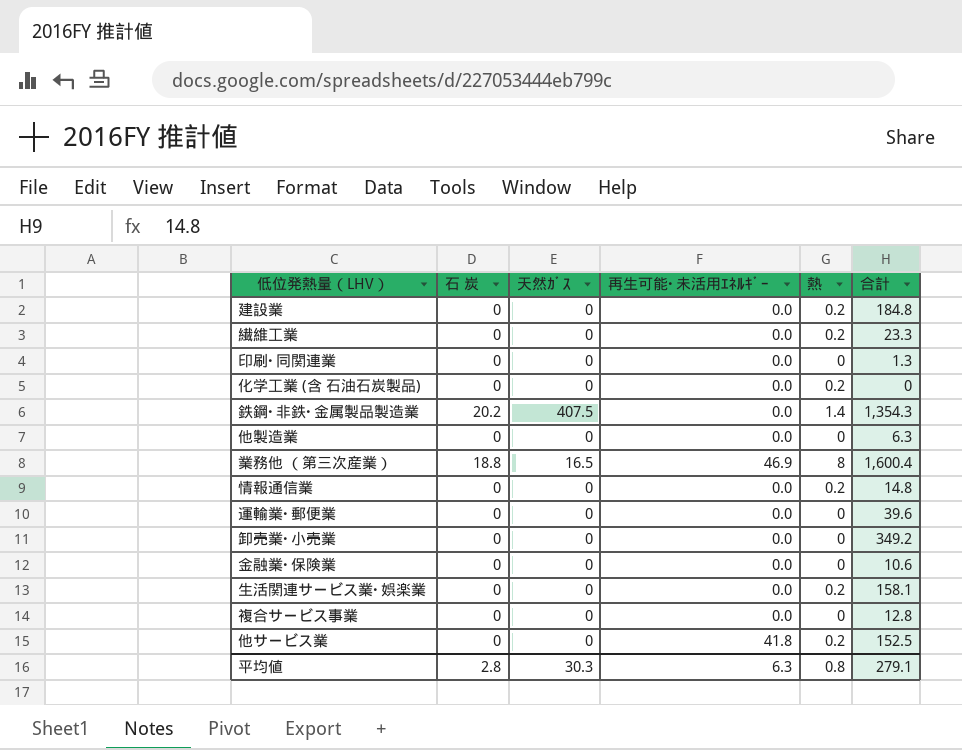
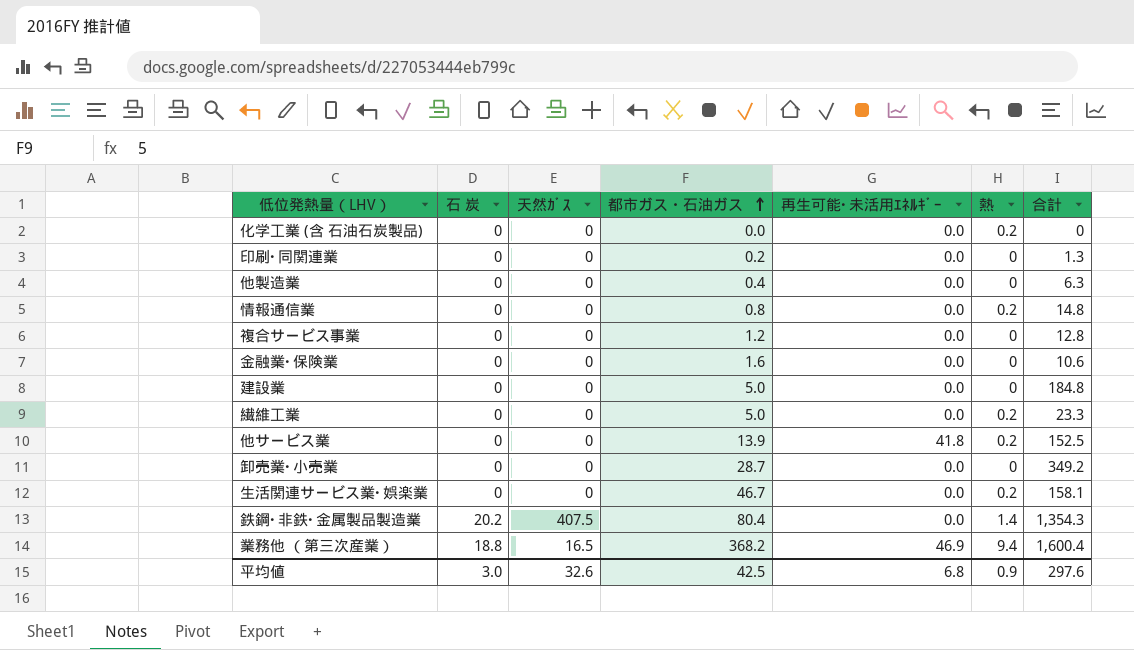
row order: none -> 都市ガス・石油ガス ascending
column 都市ガス・石油ガス | position: none -> 4
row 運輸業･郵便業: 0 | 0 | 0.0 | 0 | 39.6 -> none
建設業 | 熱: 0.2 -> 0
業務他 （第三次産業） | 熱: 8 -> 9.4
平均値 | 石 炭: 2.8 -> 3.0
平均値 | 天然ｶﾞｽ: 30.3 -> 32.6
平均値 | 再生可能･未活用ｴﾈﾙｷﾞｰ: 6.3 -> 6.8
平均値 | 熱: 0.8 -> 0.9
平均値 | 合計: 279.1 -> 297.6

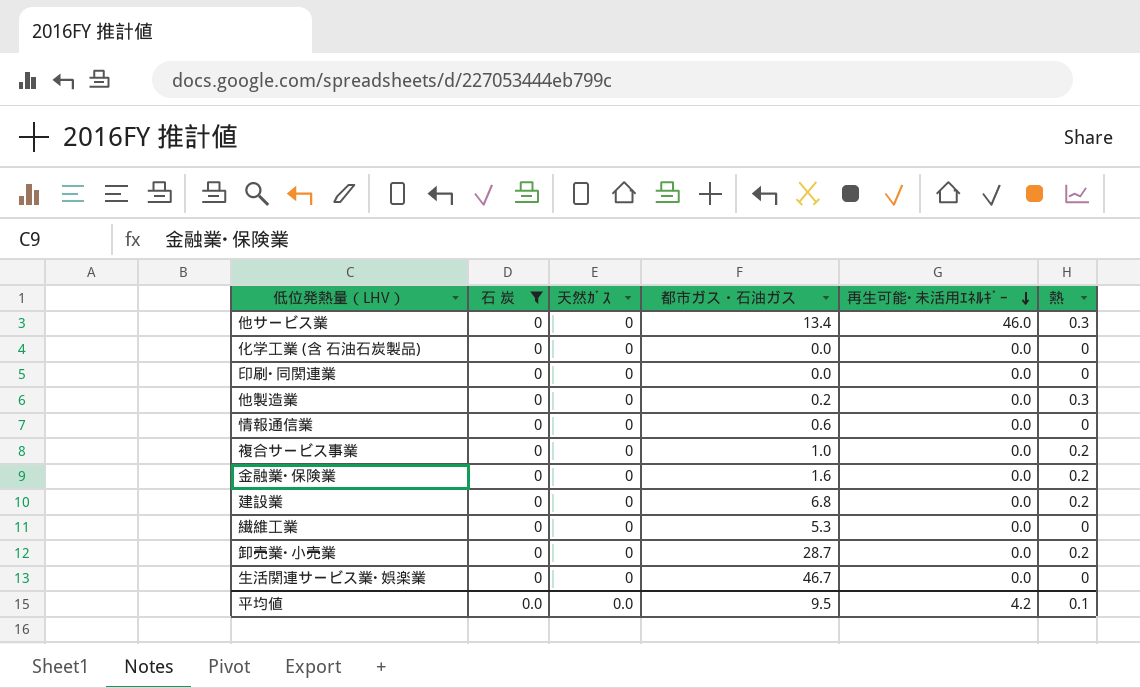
filter: none -> 石 炭 = 0
row order: 都市ガス・石油ガス ascending -> 再生可能･未活用ｴﾈﾙｷﾞｰ descending
column 合計 | position: 7 -> none
他サービス業 | 都市ガス・石油ガス: 13.9 -> 13.4
他サービス業 | 再生可能･未活用ｴﾈﾙｷﾞｰ: 41.8 -> 46.0
他サービス業 | 熱: 0.2 -> 0.3
化学工業 (含 石油石炭製品) | 熱: 0.2 -> 0
印刷･同関連業 | 都市ガス・石油ガス: 0.2 -> 0.0
他製造業 | 都市ガス・石油ガス: 0.4 -> 0.2
他製造業 | 熱: 0 -> 0.3
情報通信業 | 都市ガス・石油ガス: 0.8 -> 0.6
情報通信業 | 熱: 0.2 -> 0
複合サービス事業 | 都市ガス・石油ガス: 1.2 -> 1.0
複合サービス事業 | 熱: 0 -> 0.2
金融業･保険業 | 熱: 0 -> 0.2
建設業 | 都市ガス・石油ガス: 5.0 -> 6.8
建設業 | 熱: 0 -> 0.2
繊維工業 | 都市ガス・石油ガス: 5.0 -> 5.3
繊維工業 | 熱: 0.2 -> 0
卸売業･小売業 | 熱: 0 -> 0.2
生活関連サービス業･娯楽業 | 熱: 0.2 -> 0
平均値 | 石 炭: 3.0 -> 0.0
平均値 | 天然ｶﾞｽ: 32.6 -> 0.0
平均値 | 都市ガス・石油ガス: 42.5 -> 9.5
平均値 | 再生可能･未活用ｴﾈﾙｷﾞｰ: 6.8 -> 4.2
平均値 | 熱: 0.9 -> 0.1

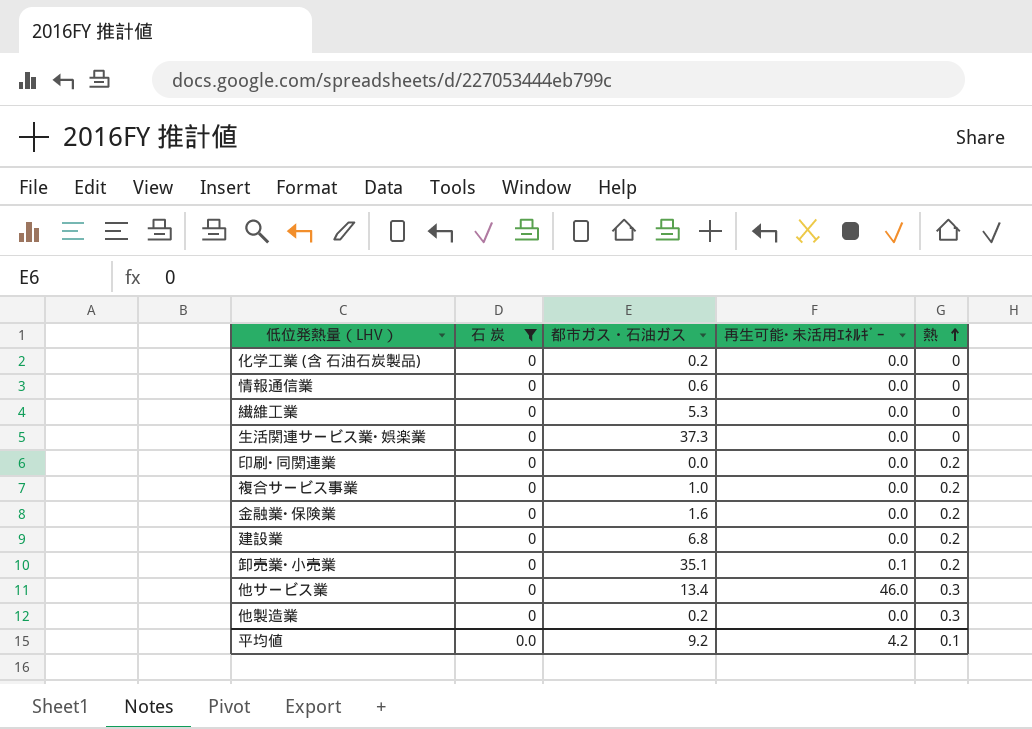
row order: 再生可能･未活用ｴﾈﾙｷﾞｰ descending -> 熱 ascending
column 天然ｶﾞｽ | position: 3 -> none
化学工業 (含 石油石炭製品) | 都市ガス・石油ガス: 0.0 -> 0.2
生活関連サービス業･娯楽業 | 都市ガス・石油ガス: 46.7 -> 37.3
印刷･同関連業 | 熱: 0 -> 0.2
卸売業･小売業 | 都市ガス・石油ガス: 28.7 -> 35.1
卸売業･小売業 | 再生可能･未活用ｴﾈﾙｷﾞｰ: 0.0 -> 0.1
平均値 | 都市ガス・石油ガス: 9.5 -> 9.2

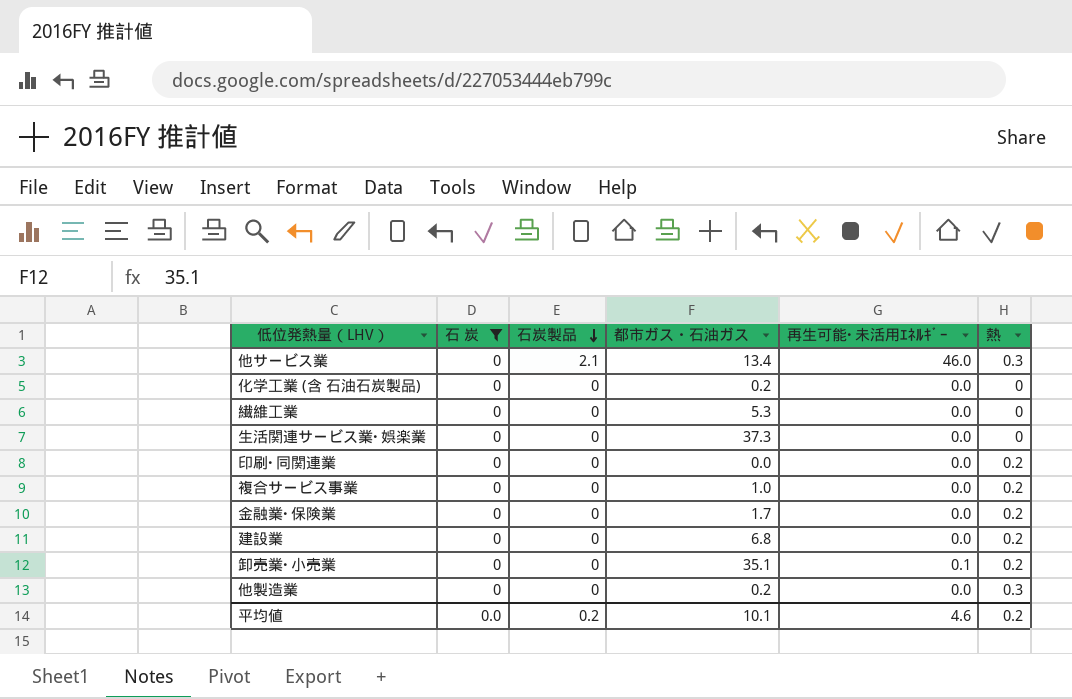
row order: 熱 ascending -> 石炭製品 descending
column 石炭製品 | position: none -> 3
row 情報通信業: 0 | 0.6 | 0.0 | 0 -> none
金融業･保険業 | 都市ガス・石油ガス: 1.6 -> 1.7
平均値 | 都市ガス・石油ガス: 9.2 -> 10.1
平均値 | 再生可能･未活用ｴﾈﾙｷﾞｰ: 4.2 -> 4.6
平均値 | 熱: 0.1 -> 0.2

